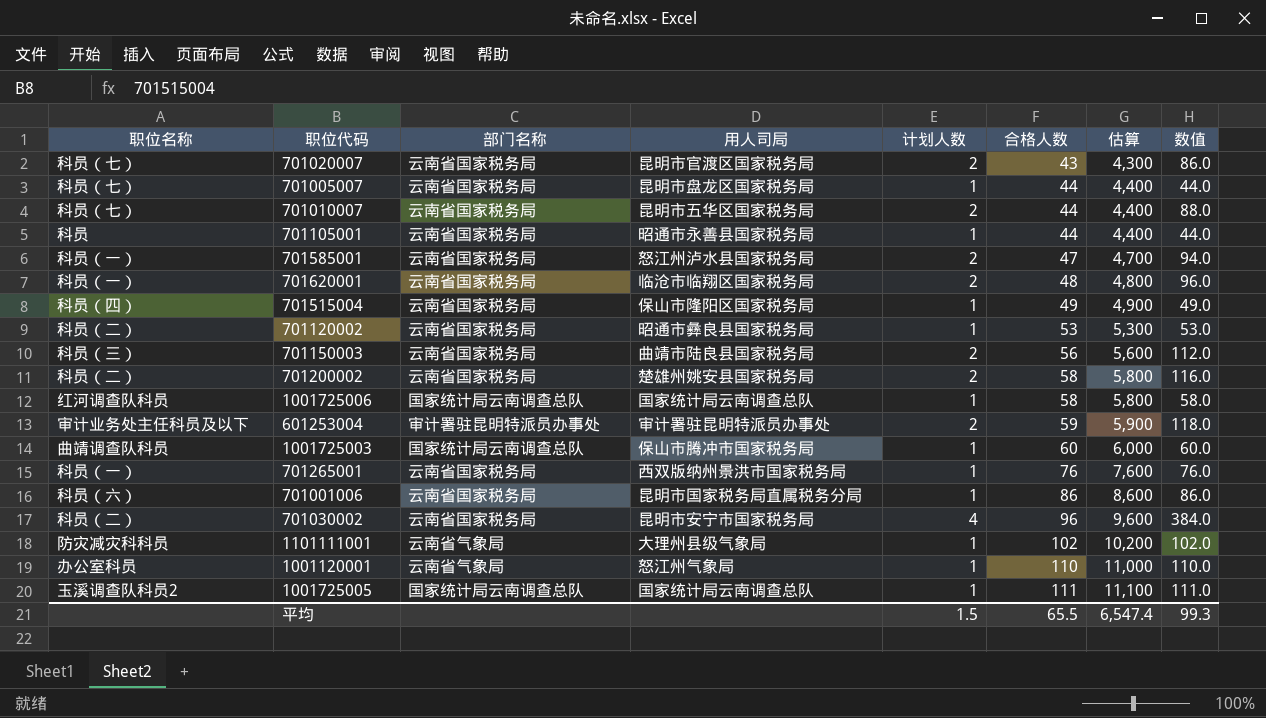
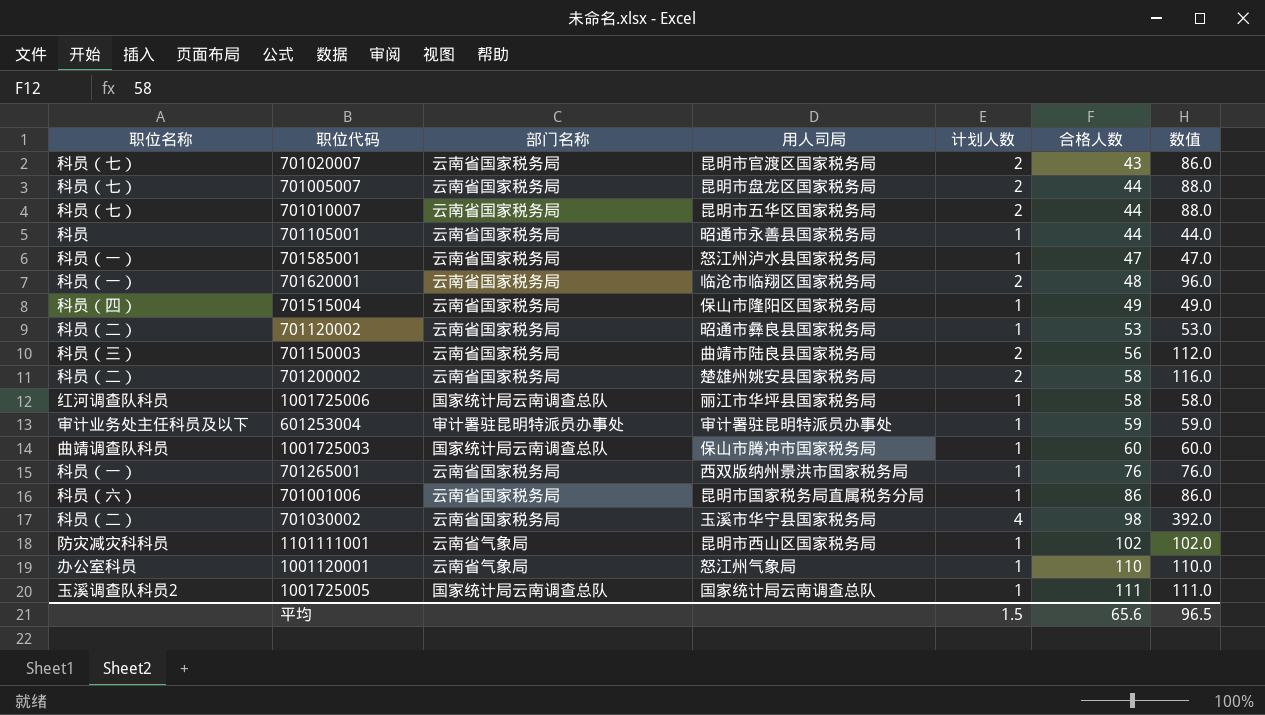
column 估算 | formula: [合格人数] * 100 -> none
701005007 | 计划人数: 1 -> 2
701005007 | 数值: 44.0 -> 88.0
701585001 | 计划人数: 2 -> 1
701585001 | 数值: 94.0 -> 47.0
1001725006 | 用人司局: 国家统计局云南调查总队 -> 丽江市华坪县国家税务局
601253004 | 计划人数: 2 -> 1
601253004 | 数值: 118.0 -> 59.0
701030002 | 用人司局: 昆明市安宁市国家税务局 -> 玉溪市华宁县国家税务局
701030002 | 合格人数: 96 -> 98
701030002 | 数值: 384.0 -> 392.0
1101111001 | 用人司局: 大理州县级气象局 -> 昆明市西山区国家税务局
平均 | 合格人数: 65.5 -> 65.6
平均 | 数值: 99.3 -> 96.5

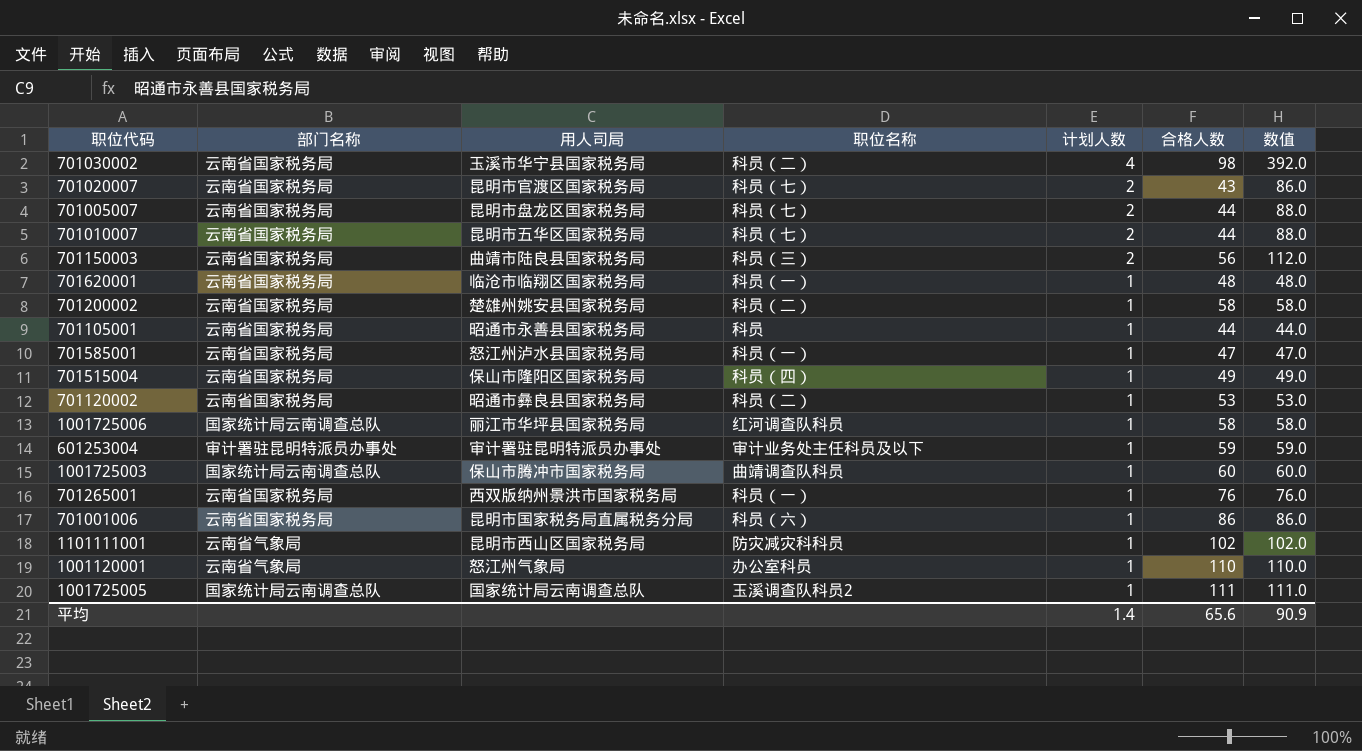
row order: 合格人数 ascending -> 计划人数 descending
column 职位名称 | position: 1 -> 4
701620001 | 计划人数: 2 -> 1
701620001 | 数值: 96.0 -> 48.0
701200002 | 计划人数: 2 -> 1
701200002 | 数值: 116.0 -> 58.0
平均 | 计划人数: 1.5 -> 1.4
平均 | 数值: 96.5 -> 90.9

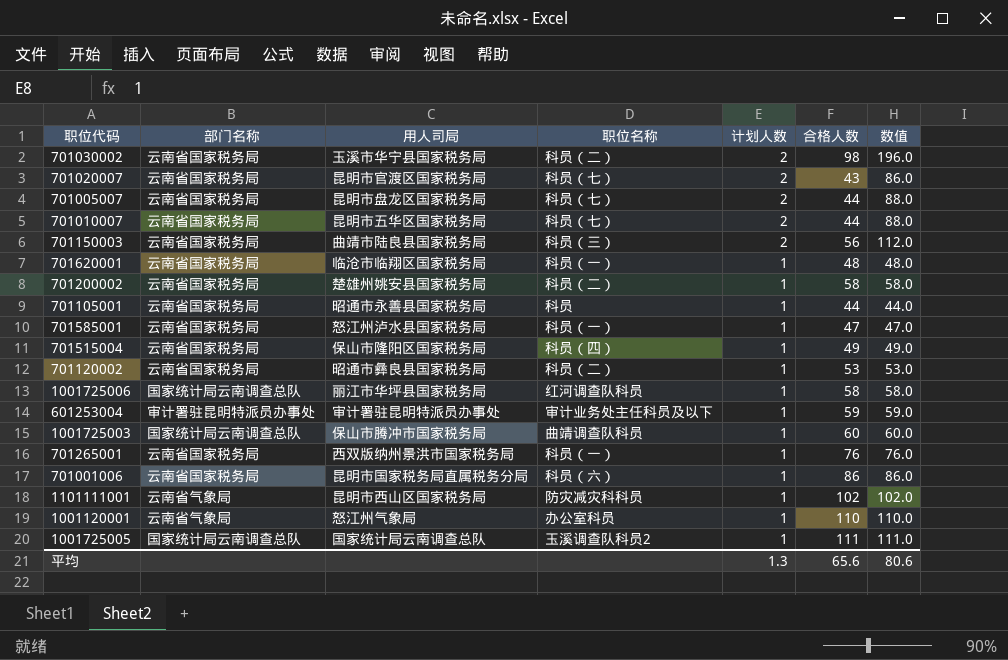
701030002 | 计划人数: 4 -> 2
701030002 | 数值: 392.0 -> 196.0
平均 | 计划人数: 1.4 -> 1.3
平均 | 数值: 90.9 -> 80.6

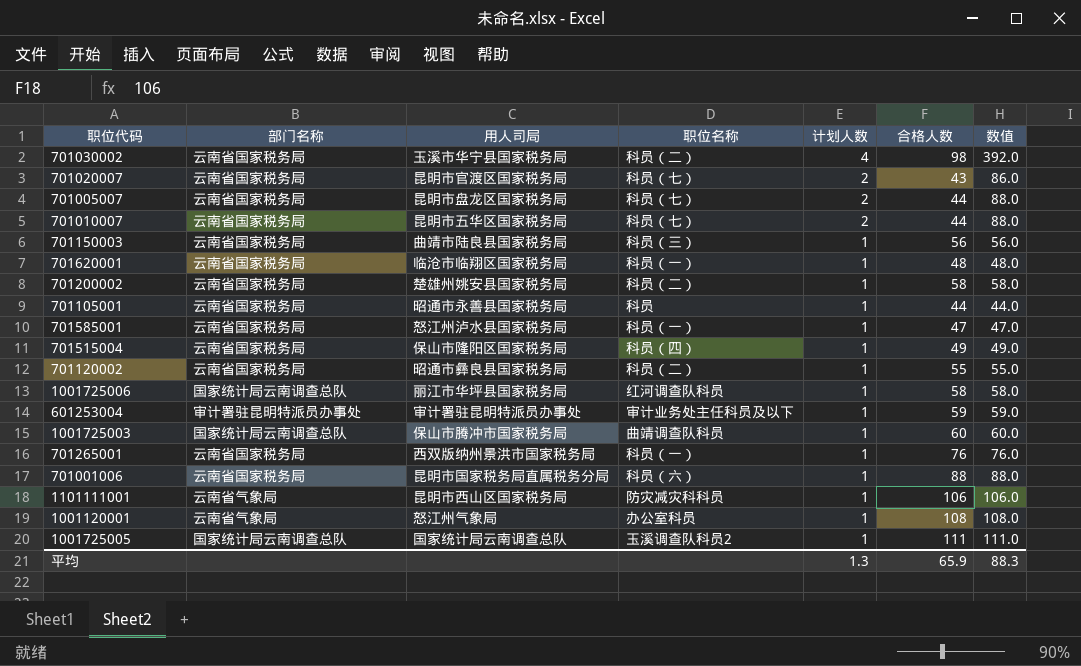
701030002 | 计划人数: 2 -> 4
701030002 | 数值: 196.0 -> 392.0
701150003 | 计划人数: 2 -> 1
701150003 | 数值: 112.0 -> 56.0
701120002 | 合格人数: 53 -> 55
701120002 | 数值: 53.0 -> 55.0
701001006 | 合格人数: 86 -> 88
701001006 | 数值: 86.0 -> 88.0
1101111001 | 合格人数: 102 -> 106
1101111001 | 数值: 102.0 -> 106.0
1001120001 | 合格人数: 110 -> 108
1001120001 | 数值: 110.0 -> 108.0
平均 | 合格人数: 65.6 -> 65.9
平均 | 数值: 80.6 -> 88.3

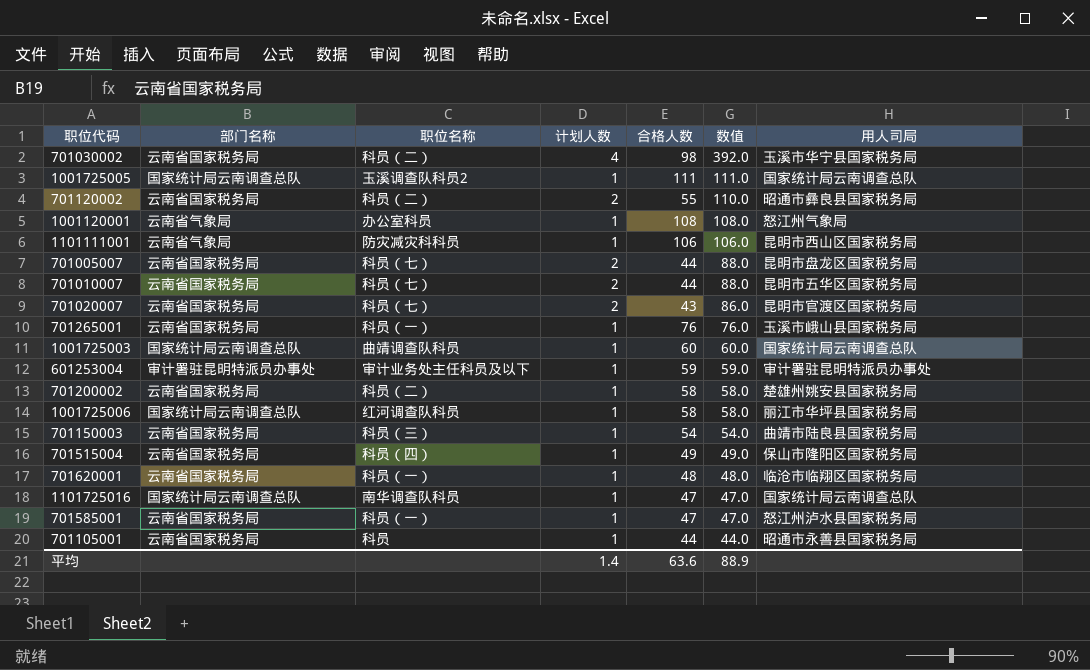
row order: 计划人数 descending -> 数值 descending
column 用人司局 | position: 3 -> 7
row 701001006: 云南省国家税务局 | 昆明市国家税务局直属税务分局 | 科员（六） | 1 | 88 | 88.0 -> none
701120002 | 计划人数: 1 -> 2
701120002 | 数值: 55.0 -> 110.0
701265001 | 用人司局: 西双版纳州景洪市国家税务局 -> 玉溪市峨山县国家税务局
1001725003 | 用人司局: 保山市腾冲市国家税务局 -> 国家统计局云南调查总队
701150003 | 合格人数: 56 -> 54
701150003 | 数值: 56.0 -> 54.0
row 1101725016: none -> 国家统计局云南调查总队 | 南华调查队科员 | 1 | 47 | 47.0 | 国家统计局云南调查总队
平均 | 计划人数: 1.3 -> 1.4
平均 | 合格人数: 65.9 -> 63.6
平均 | 数值: 88.3 -> 88.9

